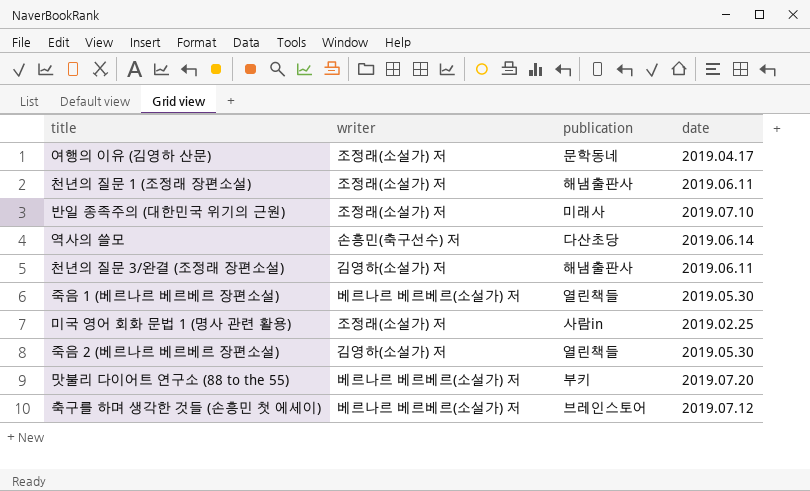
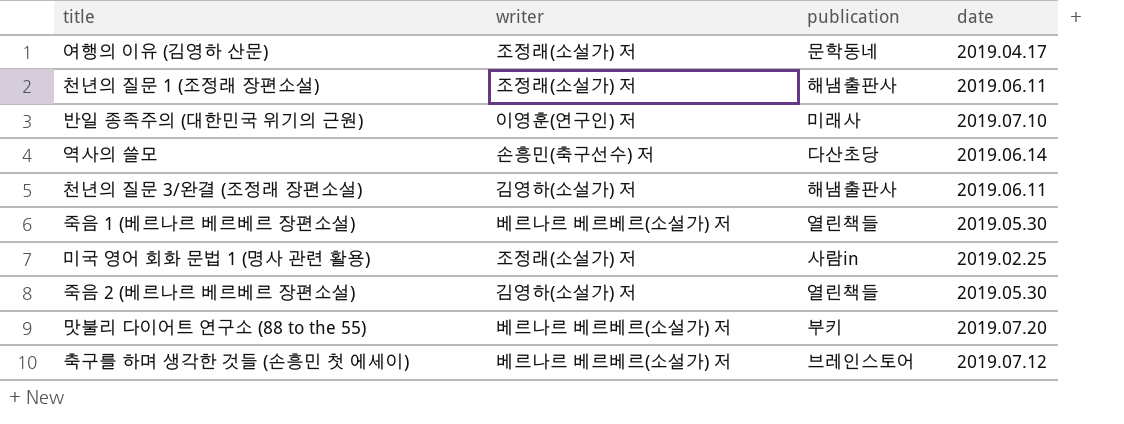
반일 종족주의 (대한민국 위기의 근원) | writer: 조정래(소설가) 저 -> 이영훈(연구인) 저

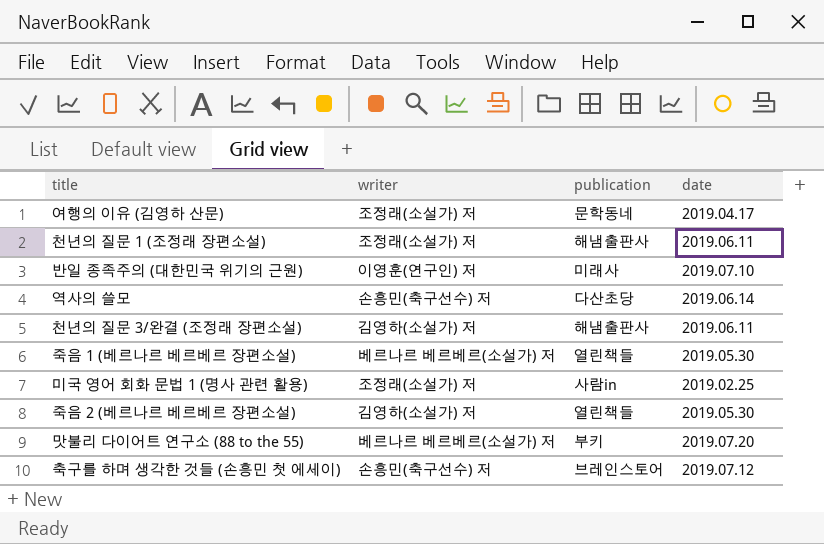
축구를 하며 생각한 것들 (손흥민 첫 에세이) | writer: 베르나르 베르베르(소설가) 저 -> 손흥민(축구선수) 저

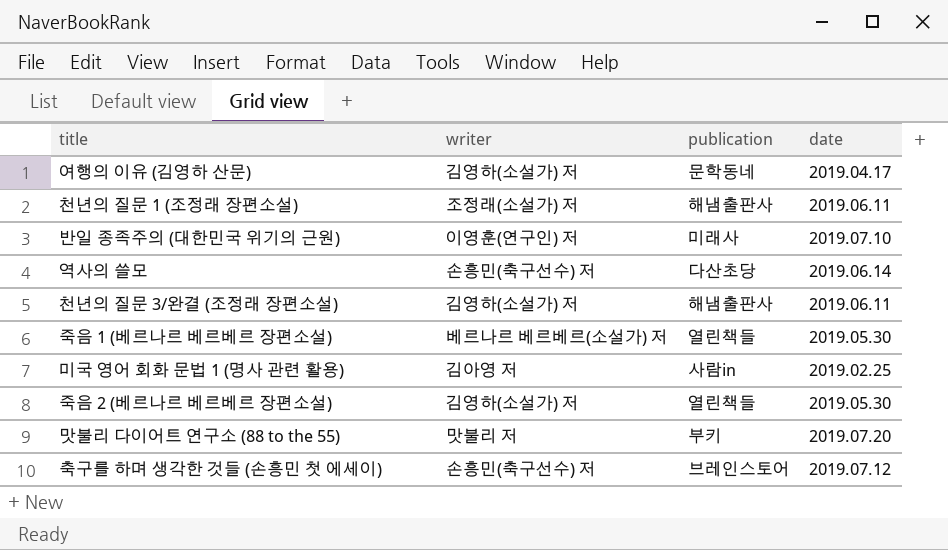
여행의 이유 (김영하 산문) | writer: 조정래(소설가) 저 -> 김영하(소설가) 저
미국 영어 회화 문법 1 (명사 관련 활용) | writer: 조정래(소설가) 저 -> 김아영 저
맛불리 다이어트 연구소 (88 to the 55) | writer: 베르나르 베르베르(소설가) 저 -> 맛불리 저

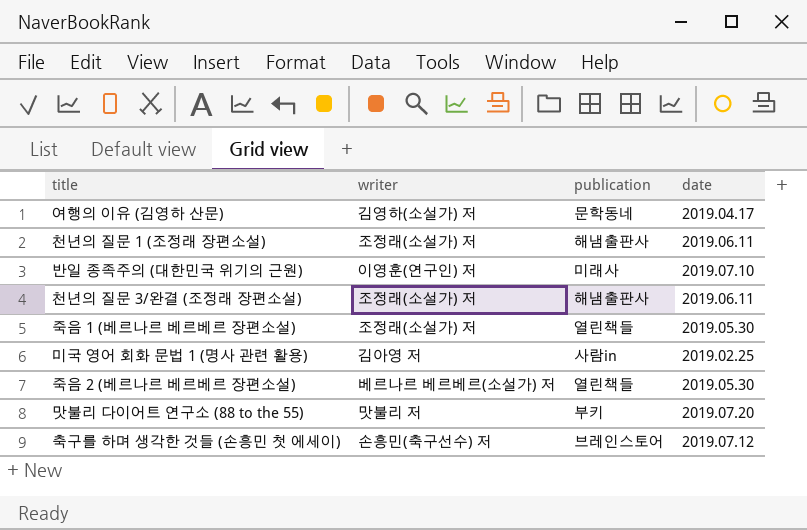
row 역사의 쓸모: 손흥민(축구선수) 저 | 다산초당 | 2019.06.14 -> none
천년의 질문 3/완결 (조정래 장편소설) | writer: 김영하(소설가) 저 -> 조정래(소설가) 저
죽음 1 (베르나르 베르베르 장편소설) | writer: 베르나르 베르베르(소설가) 저 -> 조정래(소설가) 저
죽음 2 (베르나르 베르베르 장편소설) | writer: 김영하(소설가) 저 -> 베르나르 베르베르(소설가) 저

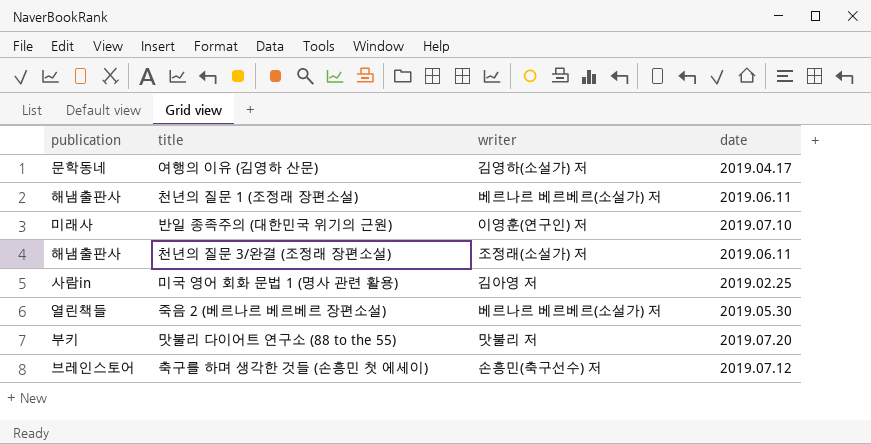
column publication | position: 3 -> 1
row 죽음 1 (베르나르 베르베르 장편소설): 조정래(소설가) 저 | 열린책들 | 2019.05.30 -> none
천년의 질문 1 (조정래 장편소설) | writer: 조정래(소설가) 저 -> 베르나르 베르베르(소설가) 저

